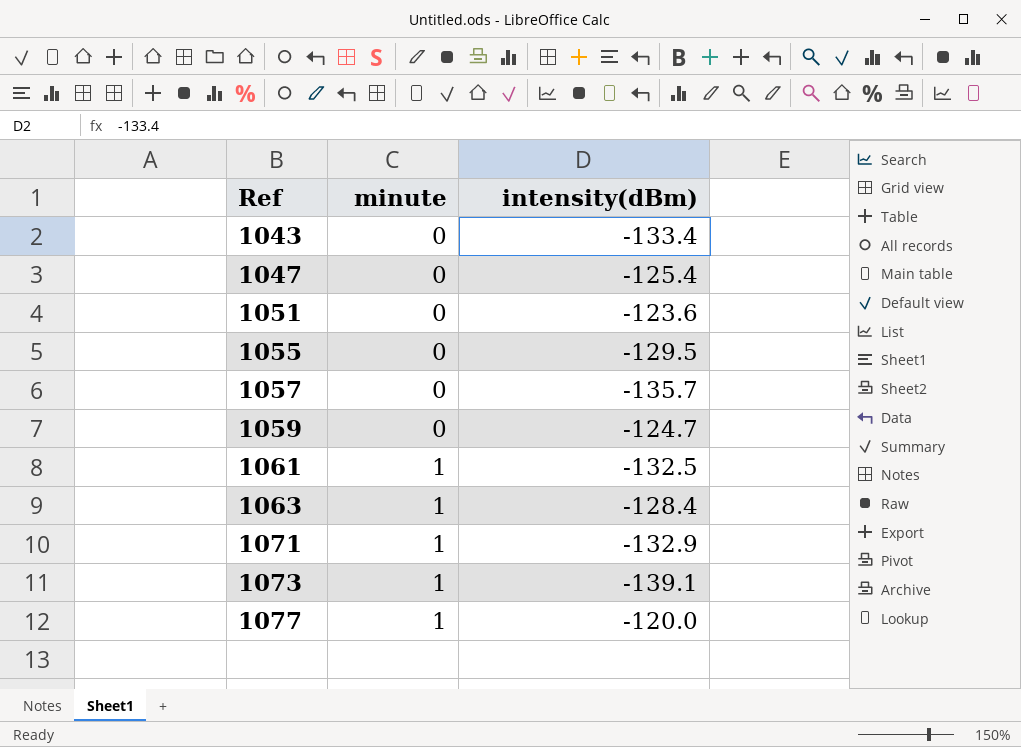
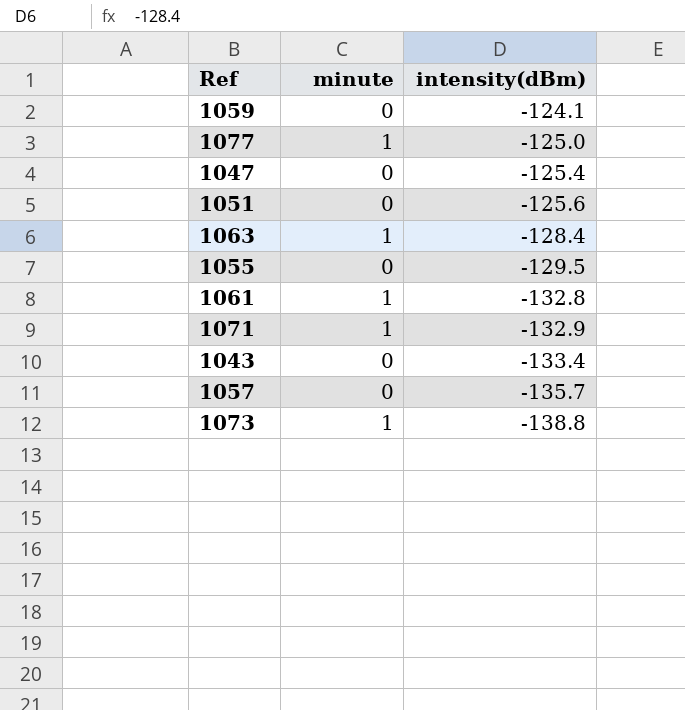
row order: Ref ascending -> intensity(dBm) descending
1059 | intensity(dBm): -124.7 -> -124.1
1077 | intensity(dBm): -120.0 -> -125.0
1051 | intensity(dBm): -123.6 -> -125.6
1061 | intensity(dBm): -132.5 -> -132.8
1073 | intensity(dBm): -139.1 -> -138.8

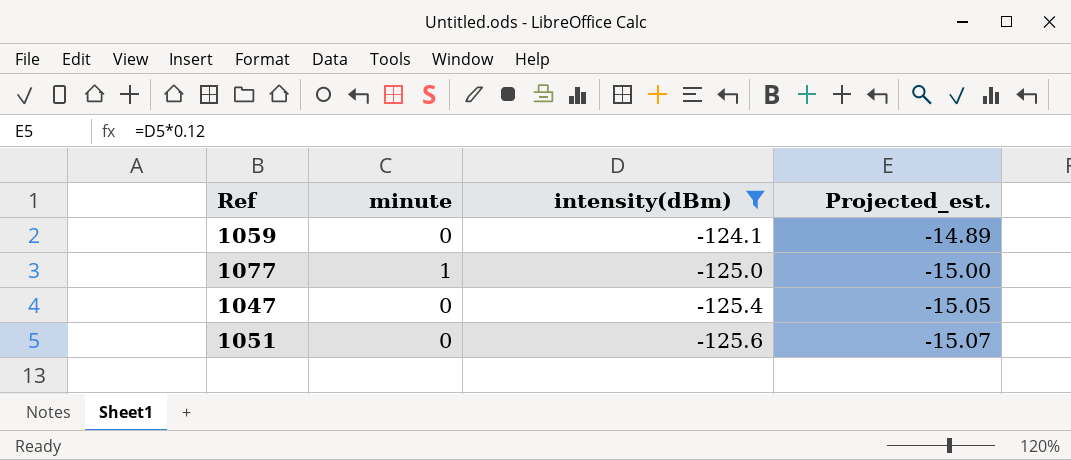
filter: none -> intensity(dBm) >= -125.6
column Projected_est. | formula: none -> [intensity(dBm)] * 0.12

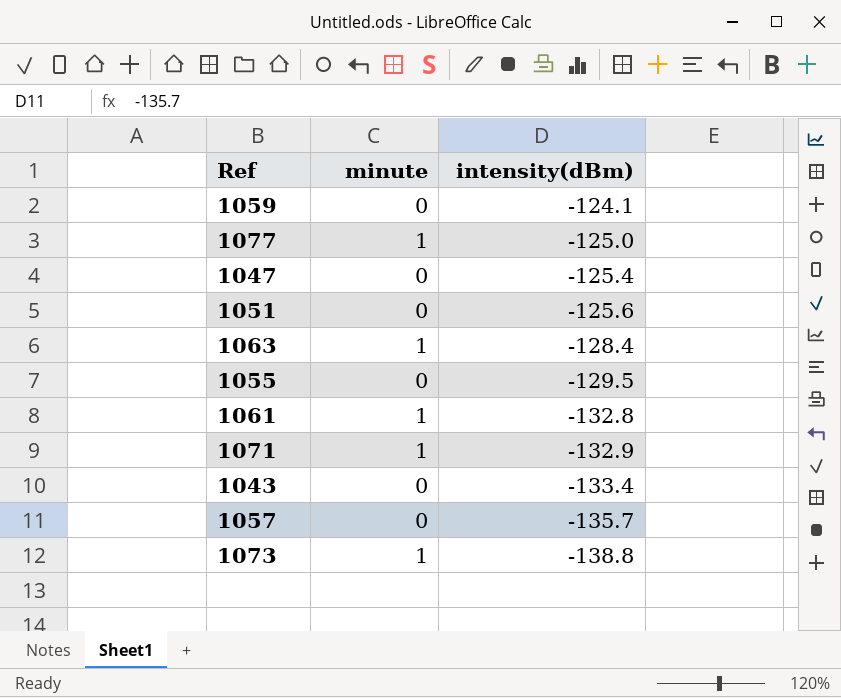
filter: intensity(dBm) >= -125.6 -> none
column Projected_est. | formula: [intensity(dBm)] * 0.12 -> none

